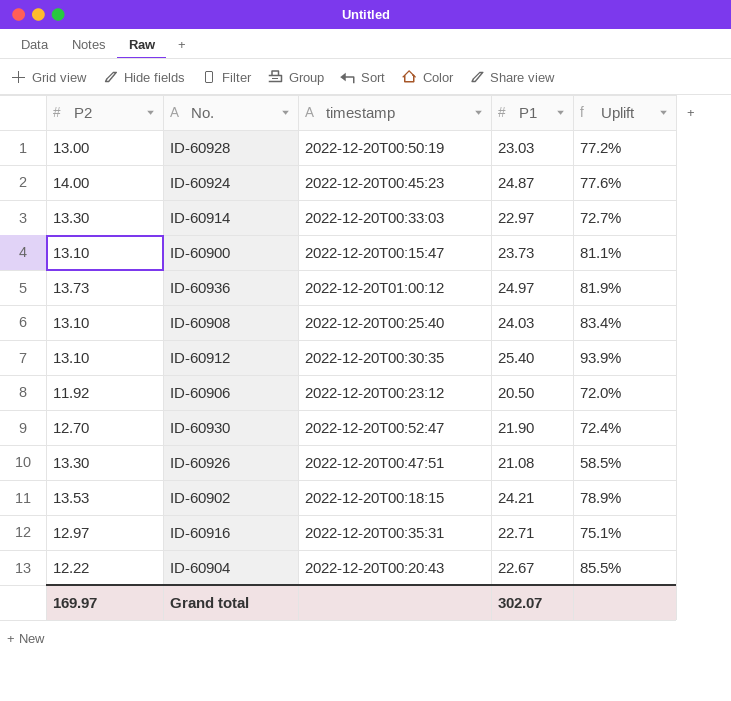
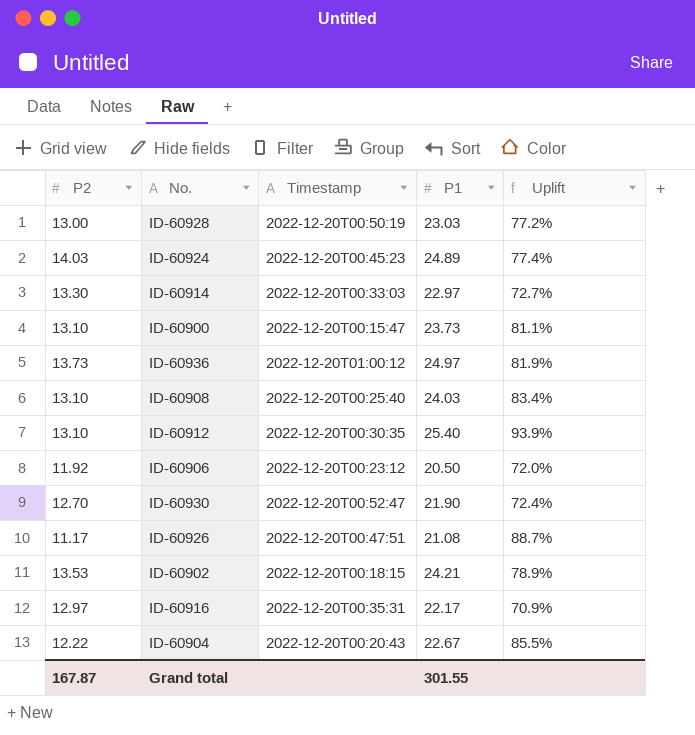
column name: timestamp -> Timestamp
ID-60924 | P2: 14.00 -> 14.03
ID-60924 | P1: 24.87 -> 24.89
ID-60924 | Uplift: 77.6% -> 77.4%
ID-60926 | P2: 13.30 -> 11.17
ID-60926 | Uplift: 58.5% -> 88.7%
ID-60916 | P1: 22.71 -> 22.17
ID-60916 | Uplift: 75.1% -> 70.9%
Grand total | P2: 169.97 -> 167.87
Grand total | P1: 302.07 -> 301.55

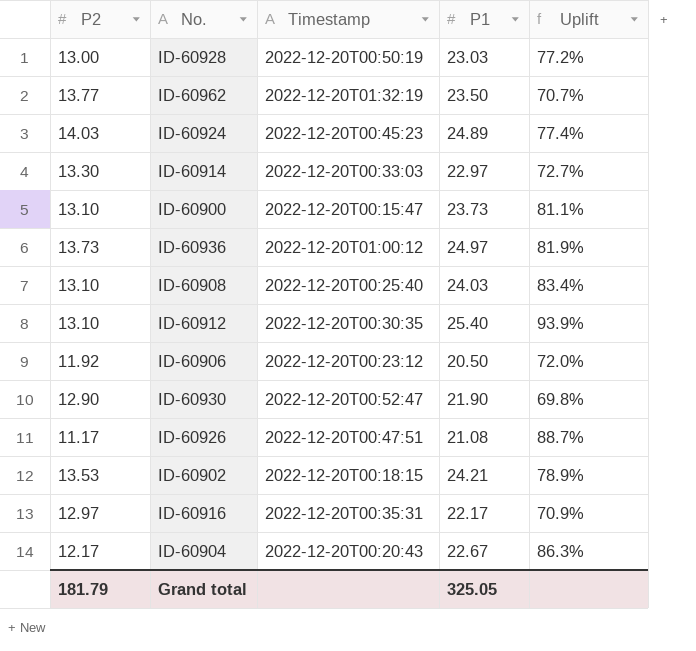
row ID-60962: none -> 13.77 | 2022-12-20T01:32:19 | 23.50 | 70.7%
ID-60930 | P2: 12.70 -> 12.90
ID-60930 | Uplift: 72.4% -> 69.8%
ID-60904 | P2: 12.22 -> 12.17
ID-60904 | Uplift: 85.5% -> 86.3%
Grand total | P2: 167.87 -> 181.79
Grand total | P1: 301.55 -> 325.05

